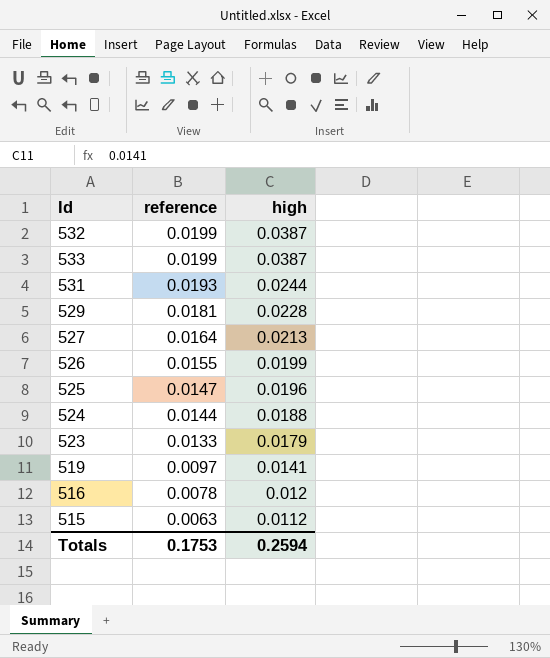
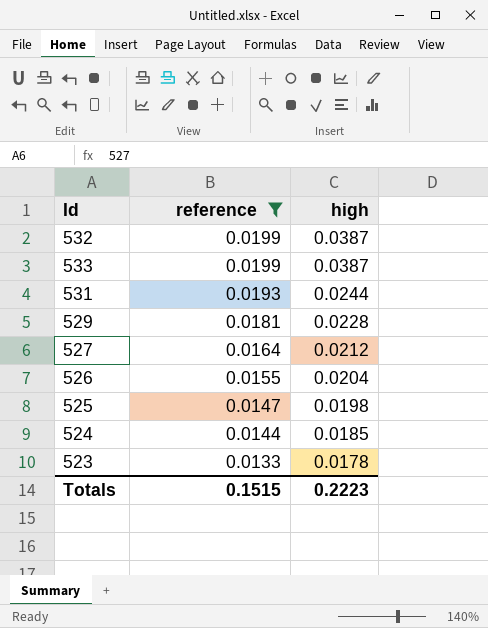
filter: none -> reference >= 0.0133
527 | high: 0.0213 -> 0.0212
526 | high: 0.0199 -> 0.0204
525 | high: 0.0196 -> 0.0198
524 | high: 0.0188 -> 0.0185
523 | high: 0.0179 -> 0.0178
Totals | reference: 0.1753 -> 0.1515
Totals | high: 0.2594 -> 0.2223

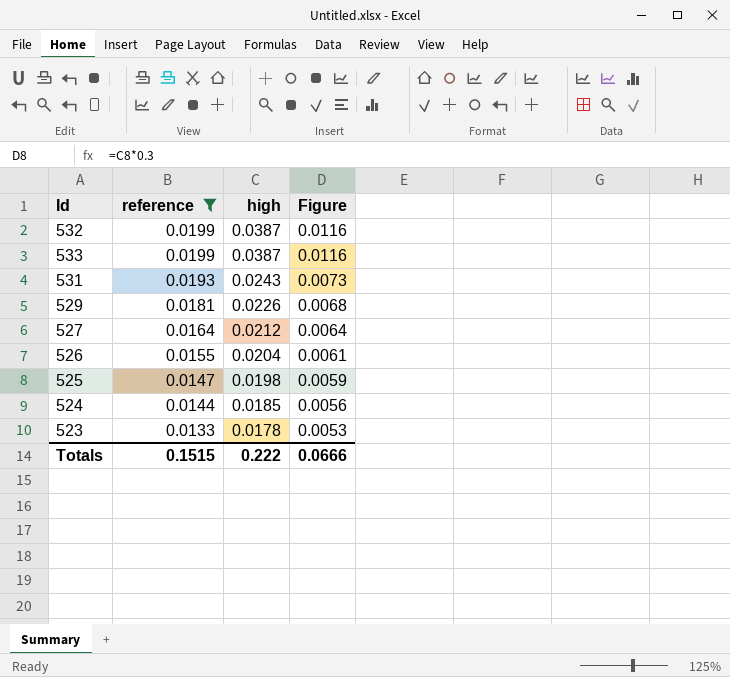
column Figure | formula: none -> [high] * 0.3
531 | high: 0.0244 -> 0.0243
529 | high: 0.0228 -> 0.0226
Totals | high: 0.2223 -> 0.222

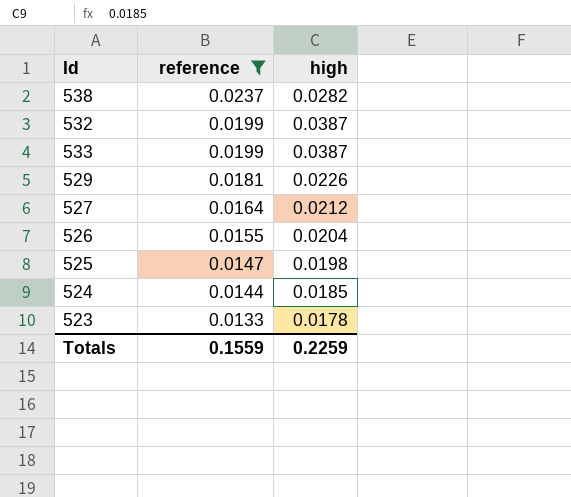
column Figure | formula: [high] * 0.3 -> none
row 531: 0.0193 | 0.0243 | 0.0073 -> none
row 538: none -> 0.0237 | 0.0282
Totals | reference: 0.1515 -> 0.1559
Totals | high: 0.222 -> 0.2259

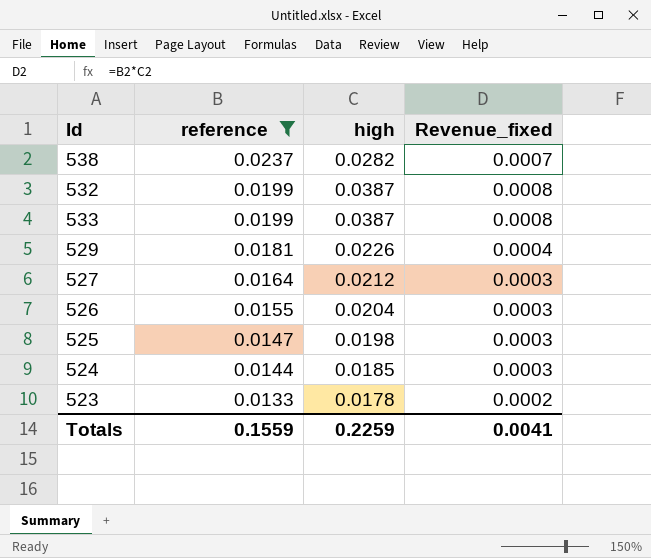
column Revenue_fixed | formula: none -> [reference] * [high]

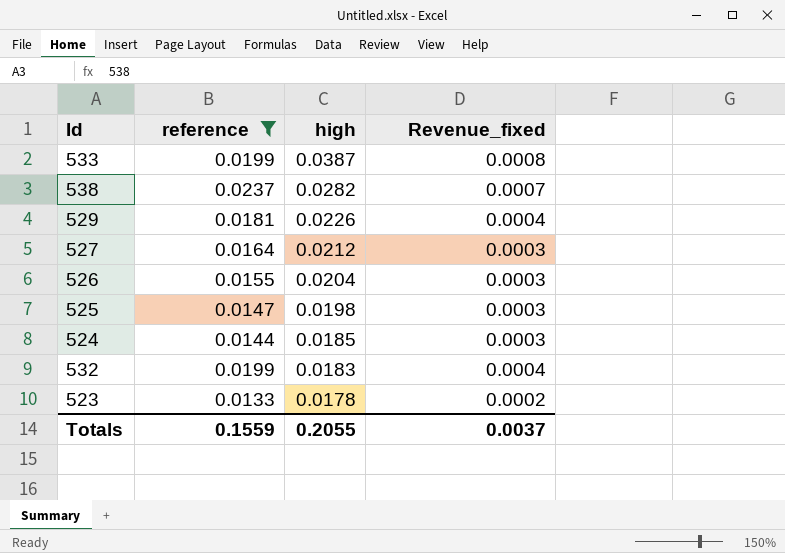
row order: reference descending -> high descending
532 | high: 0.0387 -> 0.0183
532 | Revenue_fixed: 0.0008 -> 0.0004
Totals | high: 0.2259 -> 0.2055
Totals | Revenue_fixed: 0.0041 -> 0.0037

